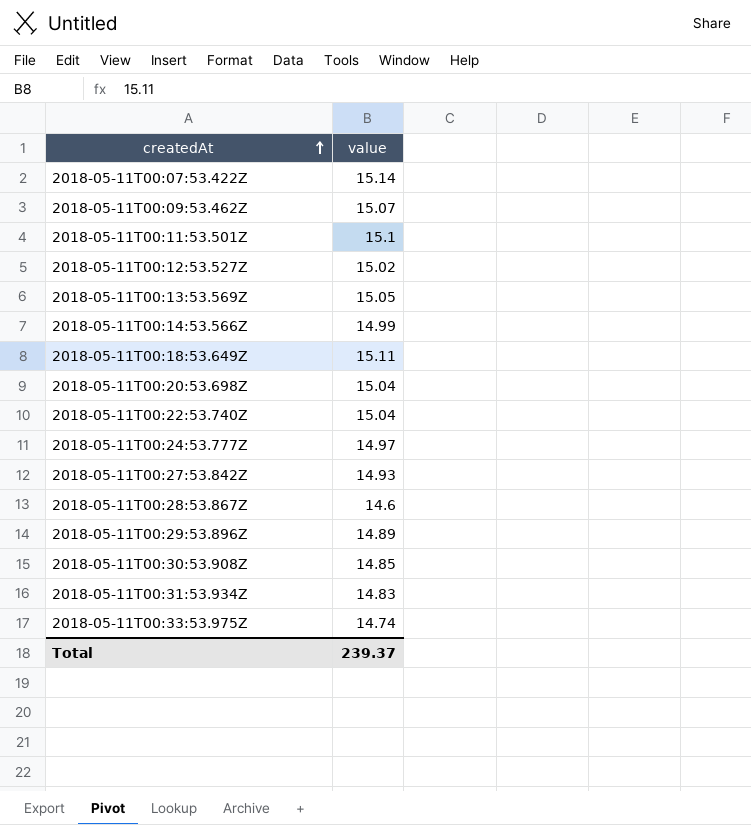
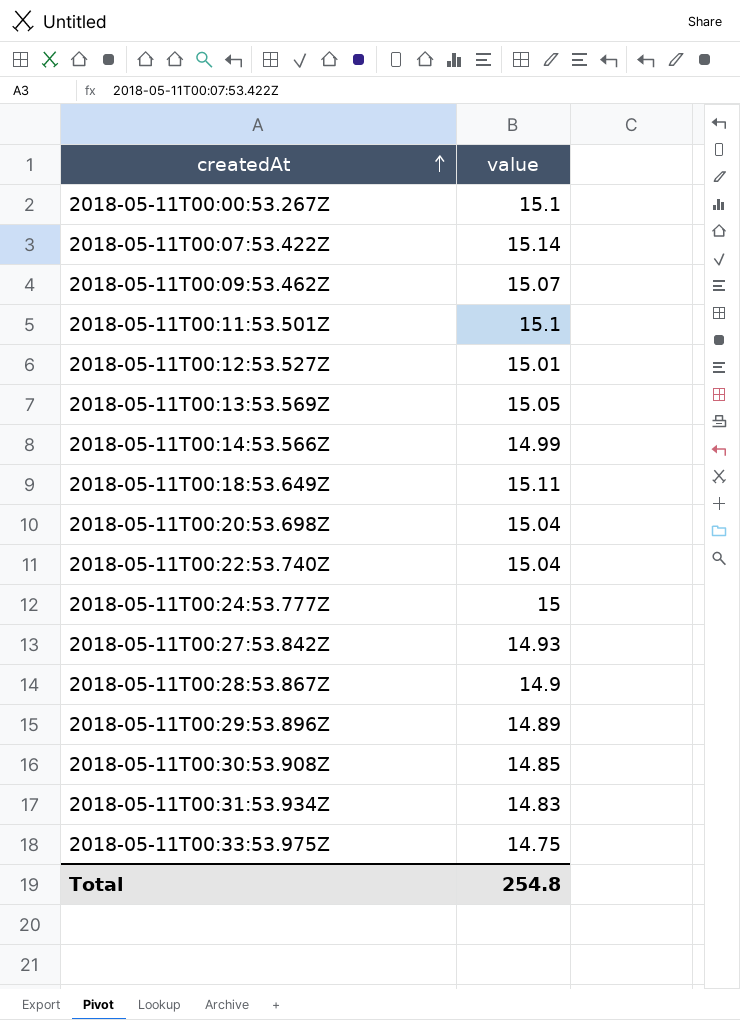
row 2018-05-11T00:00:53.267Z: none -> 15.1
2018-05-11T00:12:53.527Z | value: 15.02 -> 15.01
2018-05-11T00:24:53.777Z | value: 14.97 -> 15
2018-05-11T00:28:53.867Z | value: 14.6 -> 14.9
2018-05-11T00:33:53.975Z | value: 14.74 -> 14.75
Total | value: 239.37 -> 254.8

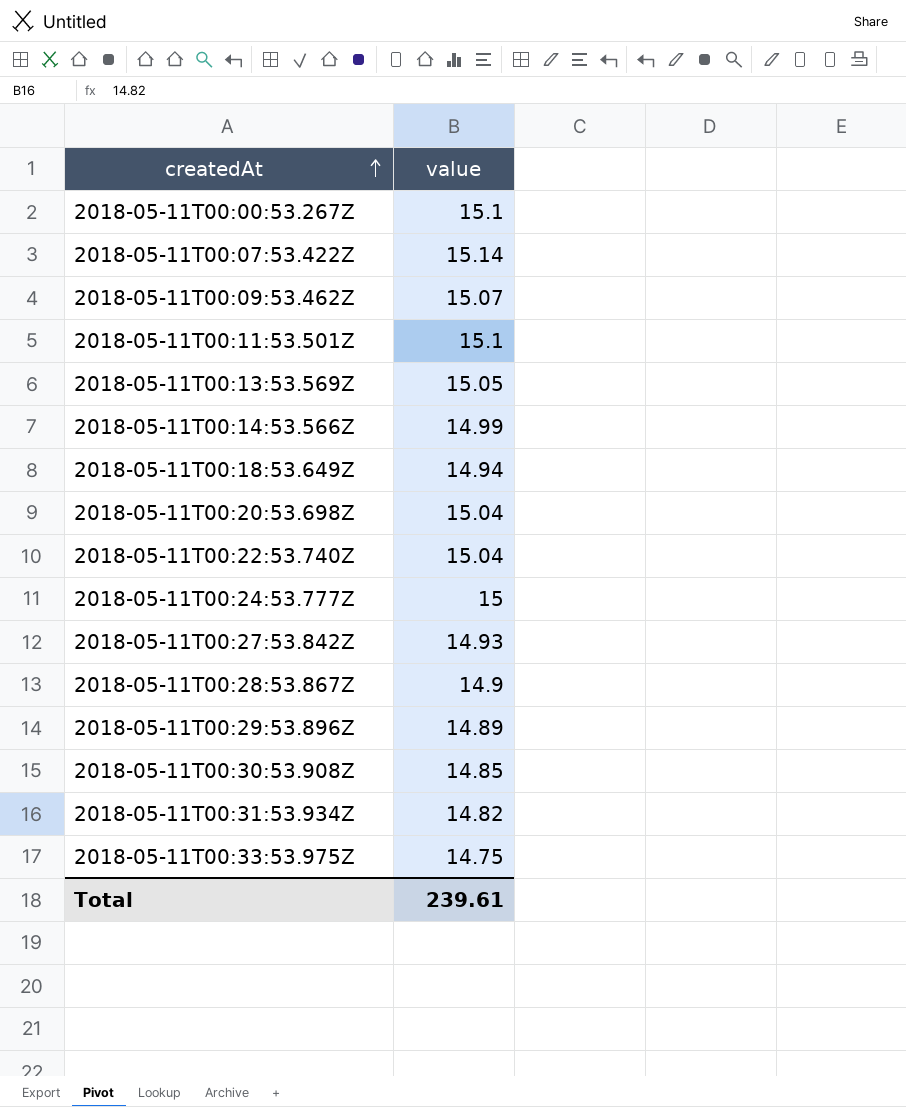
row 2018-05-11T00:12:53.527Z: 15.01 -> none
2018-05-11T00:18:53.649Z | value: 15.11 -> 14.94
2018-05-11T00:31:53.934Z | value: 14.83 -> 14.82
Total | value: 254.8 -> 239.61

